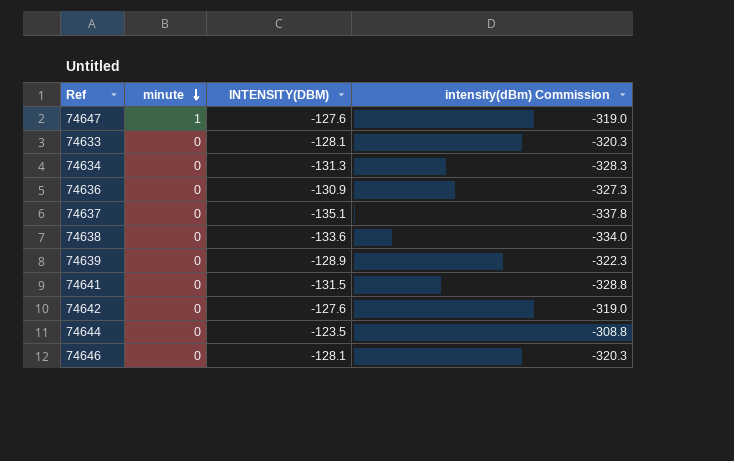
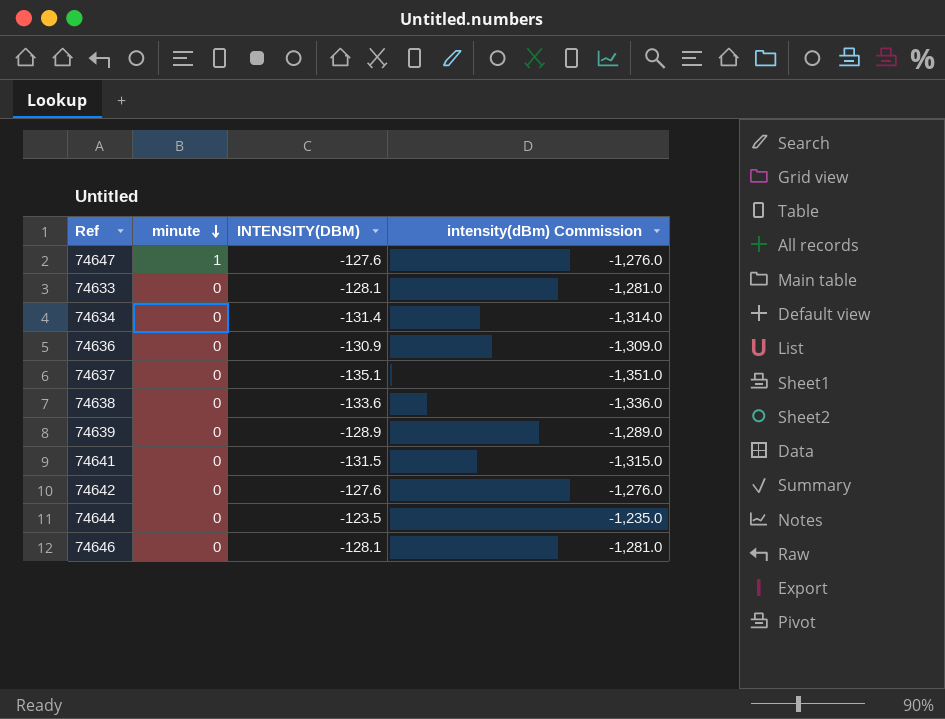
column intensity(dBm) Commission | formula: [INTENSITY(DBM)] * 2.5 -> [INTENSITY(DBM)] * 10
74634 | INTENSITY(DBM): -131.3 -> -131.4

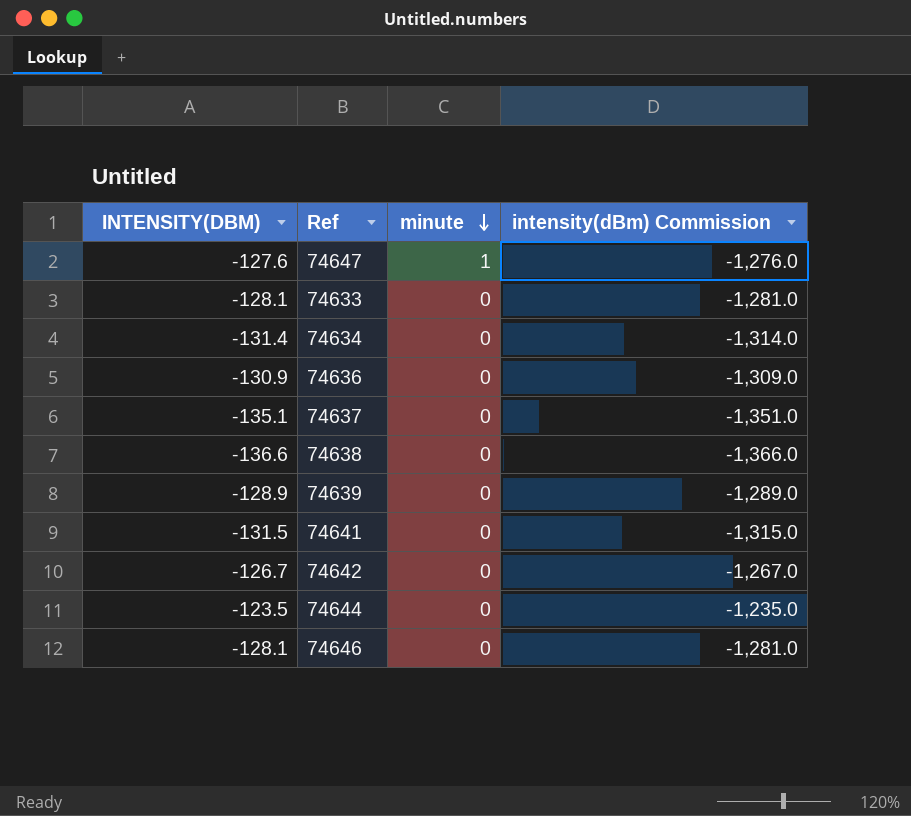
column INTENSITY(DBM) | position: 3 -> 1
74638 | INTENSITY(DBM): -133.6 -> -136.6
74638 | intensity(dBm) Commission: -1,336.0 -> -1,366.0
74642 | INTENSITY(DBM): -127.6 -> -126.7
74642 | intensity(dBm) Commission: -1,276.0 -> -1,267.0

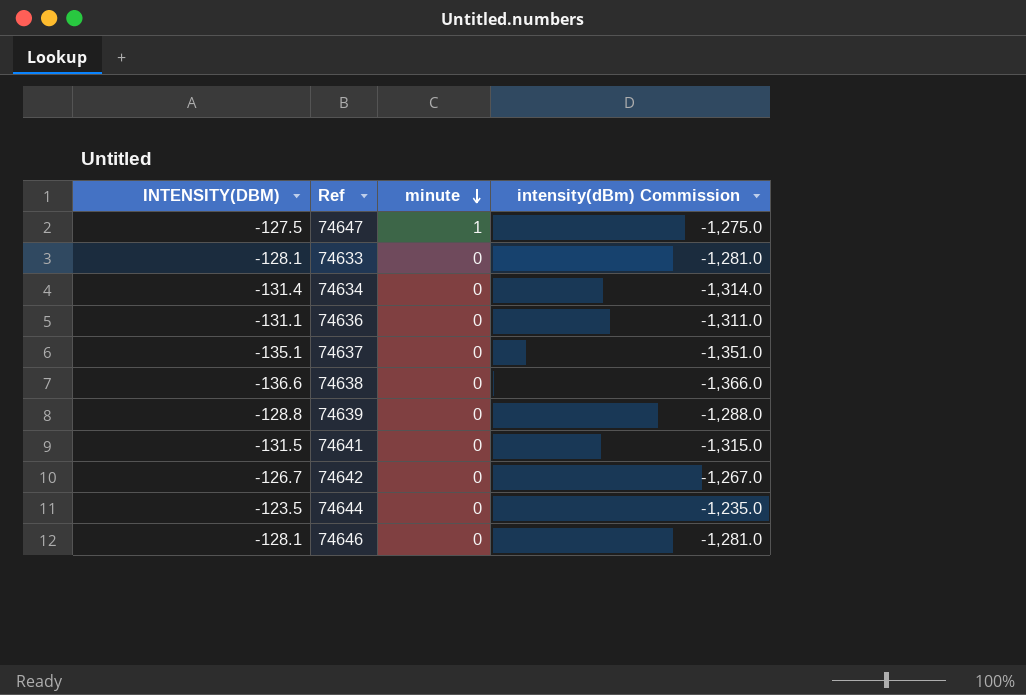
74647 | INTENSITY(DBM): -127.6 -> -127.5
74647 | intensity(dBm) Commission: -1,276.0 -> -1,275.0
74636 | INTENSITY(DBM): -130.9 -> -131.1
74636 | intensity(dBm) Commission: -1,309.0 -> -1,311.0
74639 | INTENSITY(DBM): -128.9 -> -128.8
74639 | intensity(dBm) Commission: -1,289.0 -> -1,288.0

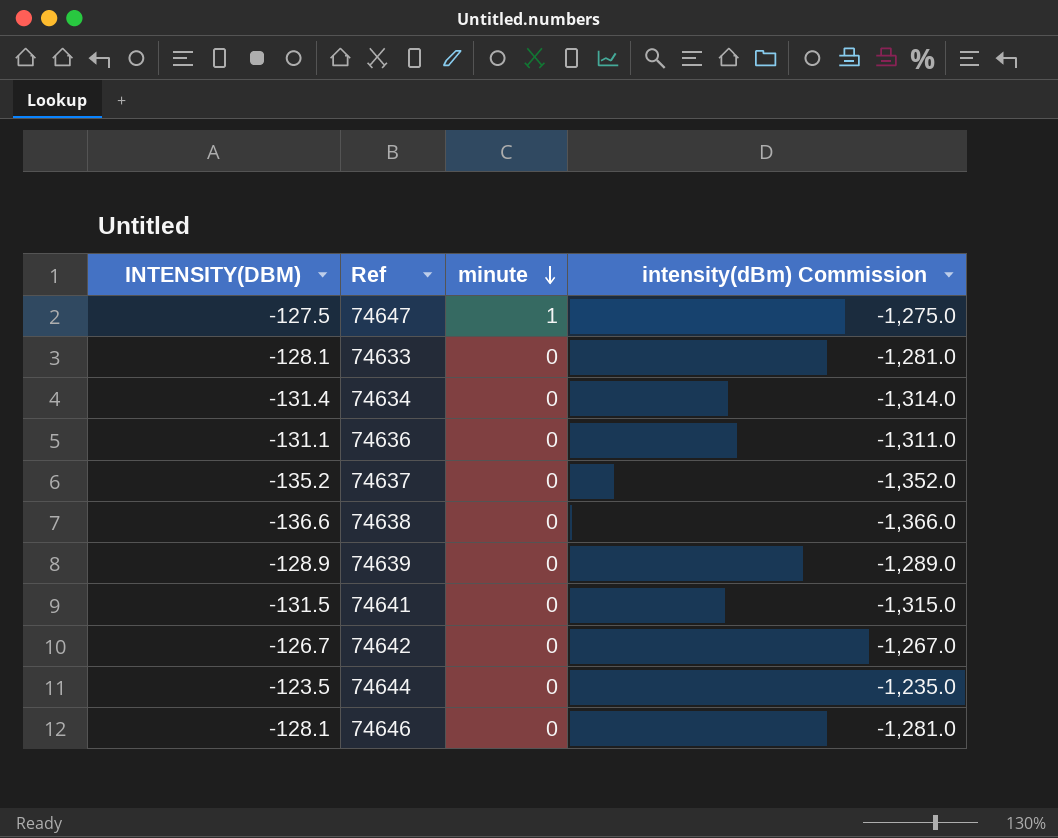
74637 | INTENSITY(DBM): -135.1 -> -135.2
74637 | intensity(dBm) Commission: -1,351.0 -> -1,352.0
74639 | INTENSITY(DBM): -128.8 -> -128.9
74639 | intensity(dBm) Commission: -1,288.0 -> -1,289.0

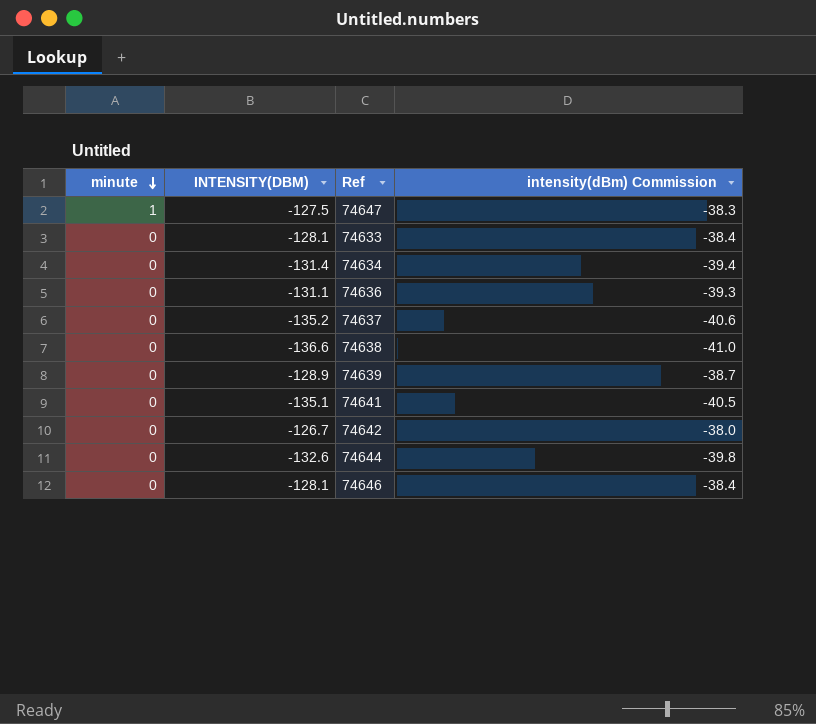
column minute | position: 3 -> 1
column intensity(dBm) Commission | formula: [INTENSITY(DBM)] * 10 -> [INTENSITY(DBM)] * 0.3
74641 | INTENSITY(DBM): -131.5 -> -135.1
74644 | INTENSITY(DBM): -123.5 -> -132.6

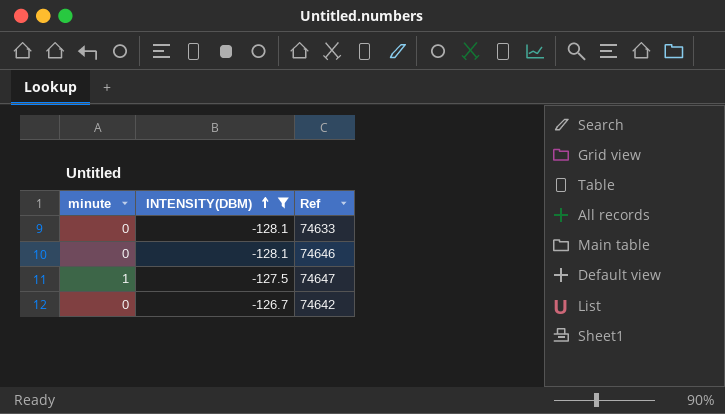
filter: none -> INTENSITY(DBM) >= -128.1
row order: minute descending -> INTENSITY(DBM) ascending
column intensity(dBm) Commission | formula: [INTENSITY(DBM)] * 0.3 -> none

